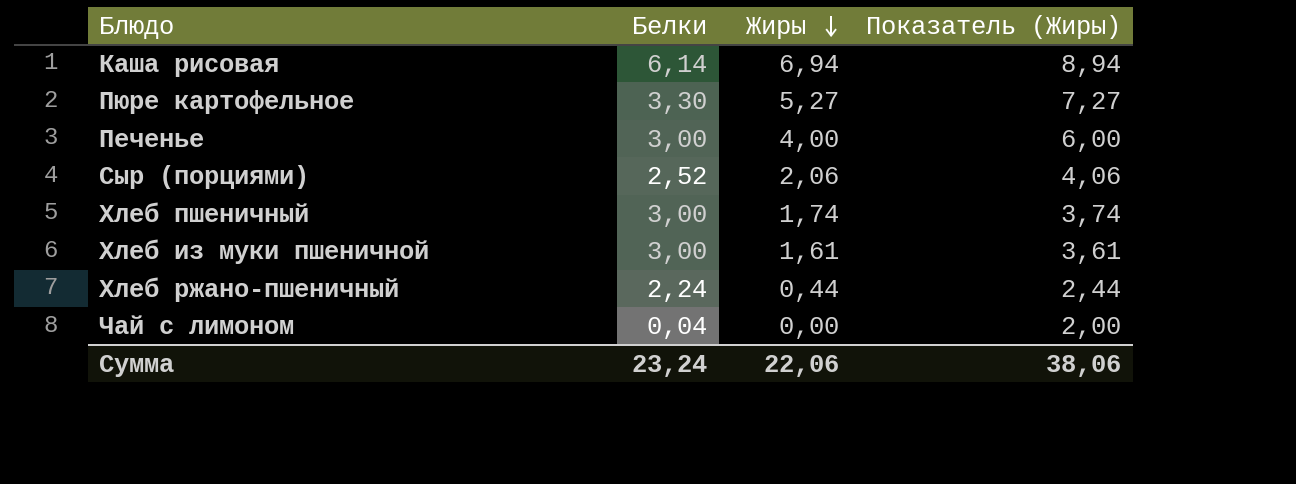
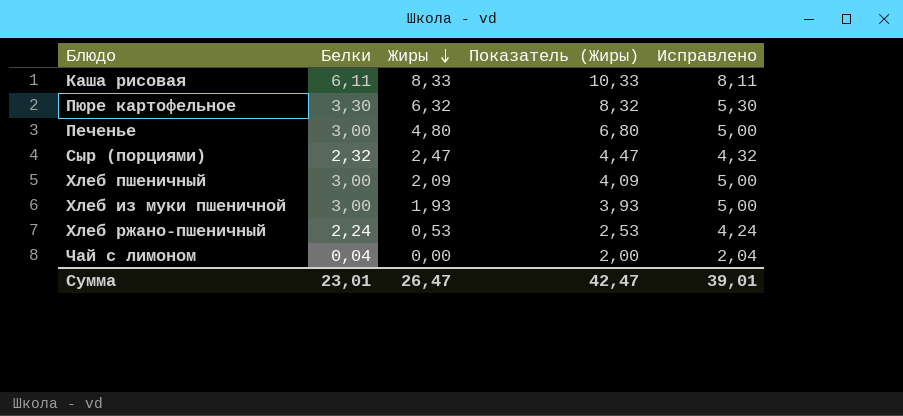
column Исправлено | formula: none -> [Белки] + 2
Каша рисовая | Белки: 6,14 -> 6,11
Каша рисовая | Жиры: 6,94 -> 8,33
Каша рисовая | Показатель (Жиры): 8,94 -> 10,33
Пюре картофельное | Жиры: 5,27 -> 6,32
Пюре картофельное | Показатель (Жиры): 7,27 -> 8,32
Печенье | Жиры: 4,00 -> 4,80
Печенье | Показатель (Жиры): 6,00 -> 6,80
Сыр (порциями) | Белки: 2,52 -> 2,32
Сыр (порциями) | Жиры: 2,06 -> 2,47
Сыр (порциями) | Показатель (Жиры): 4,06 -> 4,47
Хлеб пшеничный | Жиры: 1,74 -> 2,09
Хлеб пшеничный | Показатель (Жиры): 3,74 -> 4,09
Хлеб из муки пшеничной | Жиры: 1,61 -> 1,93
Хлеб из муки пшеничной | Показатель (Жиры): 3,61 -> 3,93
Хлеб ржано-пшеничный | Жиры: 0,44 -> 0,53
Хлеб ржано-пшеничный | Показатель (Жиры): 2,44 -> 2,53
Сумма | Белки: 23,24 -> 23,01
Сумма | Жиры: 22,06 -> 26,47
Сумма | Показатель (Жиры): 38,06 -> 42,47

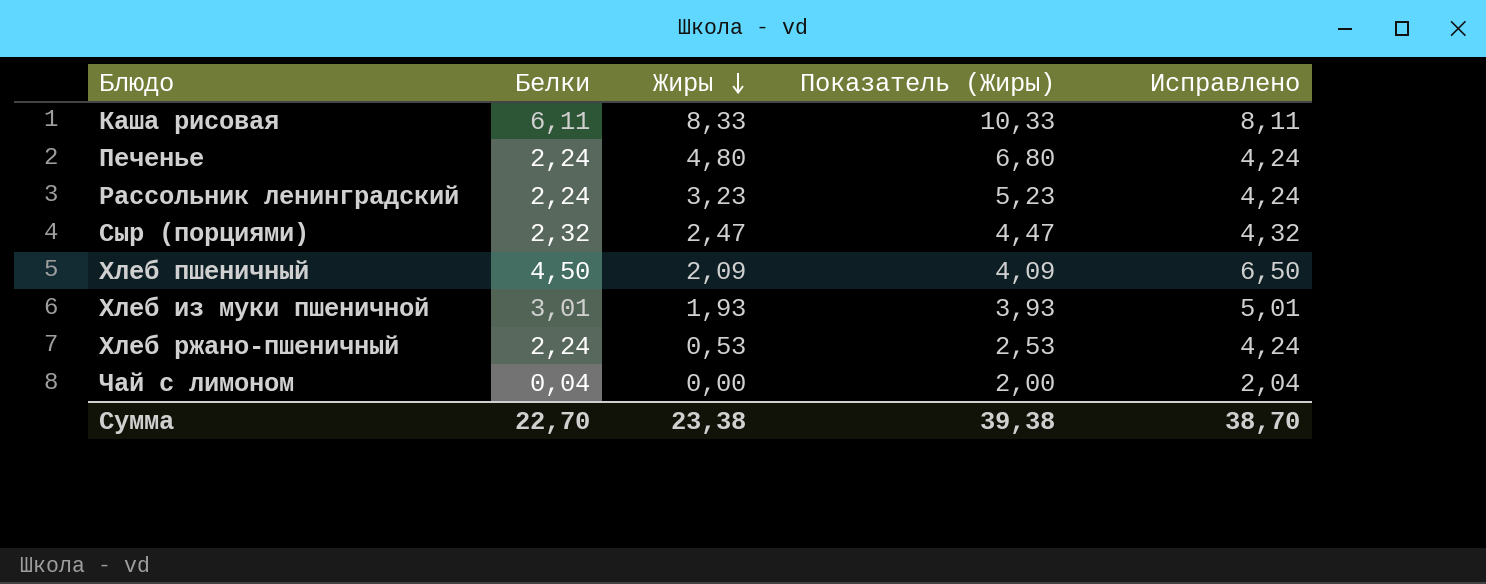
row Пюре картофельное: 3,30 | 6,32 | 8,32 | 5,30 -> none
Печенье | Белки: 3,00 -> 2,24
Печенье | Исправлено: 5,00 -> 4,24
row Рассольник ленинградский: none -> 2,24 | 3,23 | 5,23 | 4,24
Хлеб пшеничный | Белки: 3,00 -> 4,50
Хлеб пшеничный | Исправлено: 5,00 -> 6,50
Хлеб из муки пшеничной | Белки: 3,00 -> 3,01
Хлеб из муки пшеничной | Исправлено: 5,00 -> 5,01
Сумма | Белки: 23,01 -> 22,70
Сумма | Жиры: 26,47 -> 23,38
Сумма | Показатель (Жиры): 42,47 -> 39,38
Сумма | Исправлено: 39,01 -> 38,70

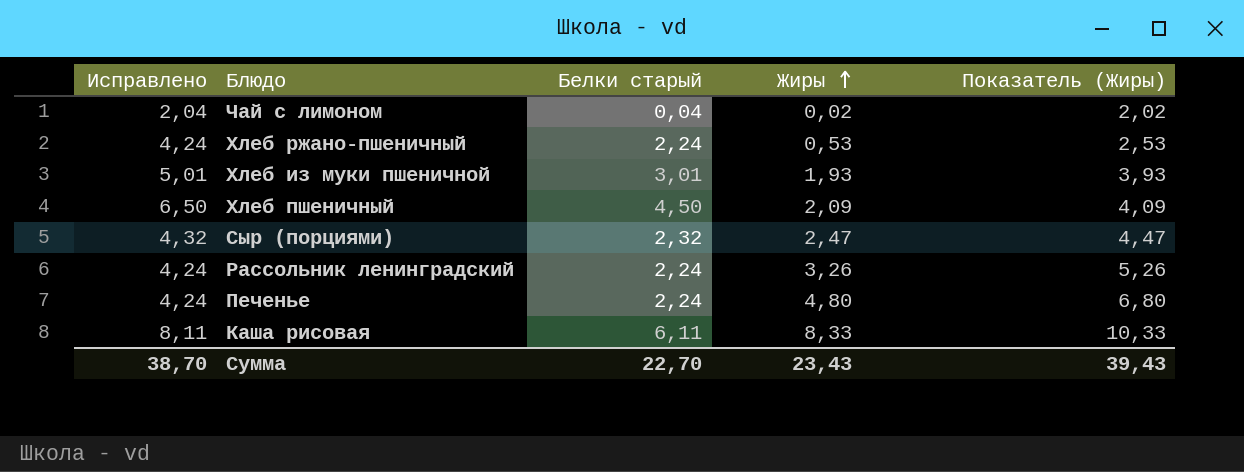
row order: Жиры descending -> Жиры ascending
column Исправлено | position: 5 -> 1
column name: Белки -> Белки старый
Чай с лимоном | Жиры: 0,00 -> 0,02
Чай с лимоном | Показатель (Жиры): 2,00 -> 2,02
Рассольник ленинградский | Жиры: 3,23 -> 3,26
Рассольник ленинградский | Показатель (Жиры): 5,23 -> 5,26
Сумма | Жиры: 23,38 -> 23,43
Сумма | Показатель (Жиры): 39,38 -> 39,43

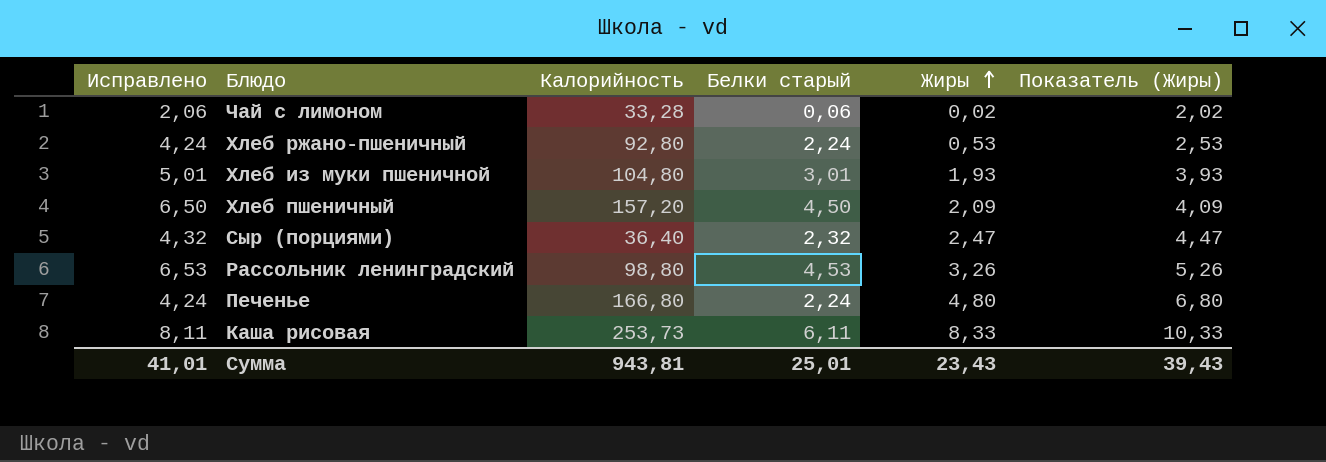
column Калорийность | position: none -> 3
Чай с лимоном | Исправлено: 2,04 -> 2,06
Чай с лимоном | Белки старый: 0,04 -> 0,06
Рассольник ленинградский | Исправлено: 4,24 -> 6,53
Рассольник ленинградский | Белки старый: 2,24 -> 4,53
Сумма | Исправлено: 38,70 -> 41,01
Сумма | Белки старый: 22,70 -> 25,01

